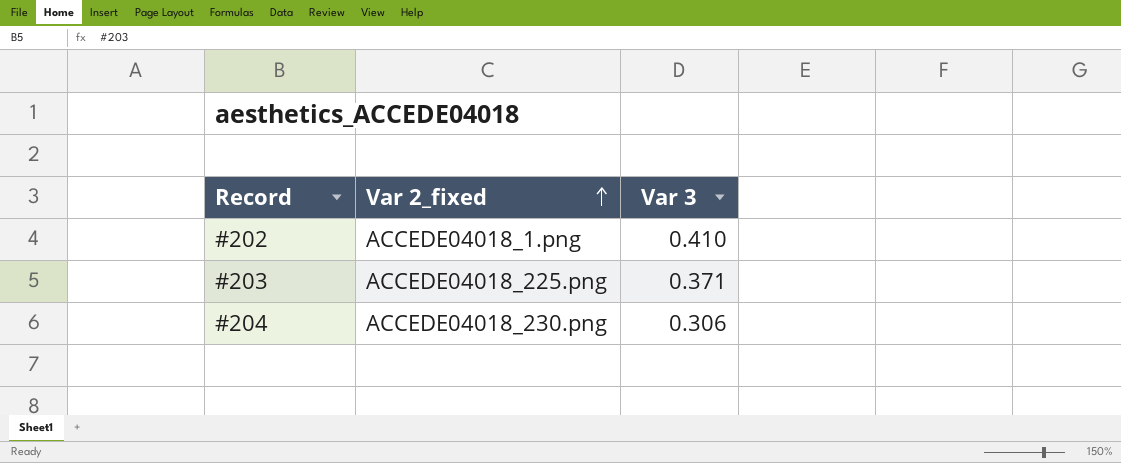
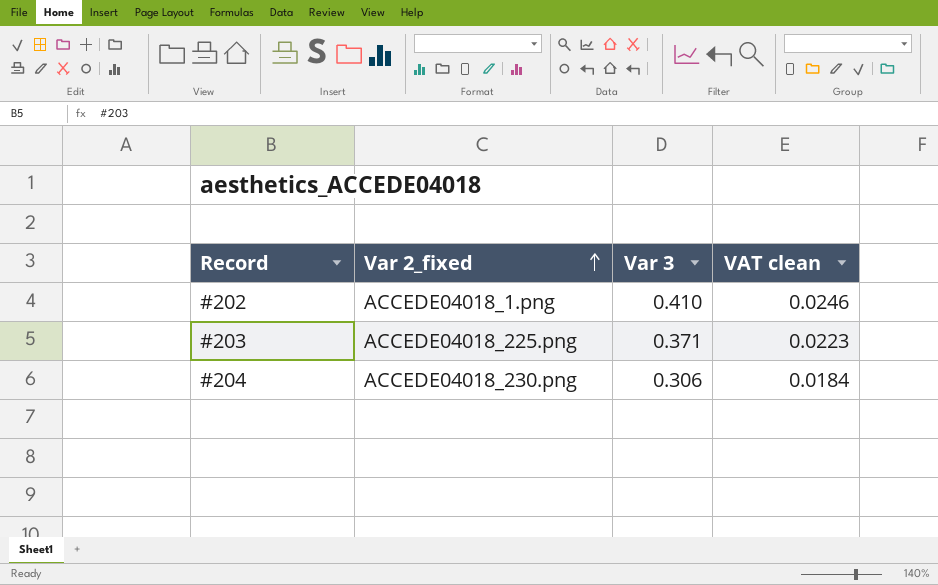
column VAT clean | formula: none -> [Var 3] * 0.06

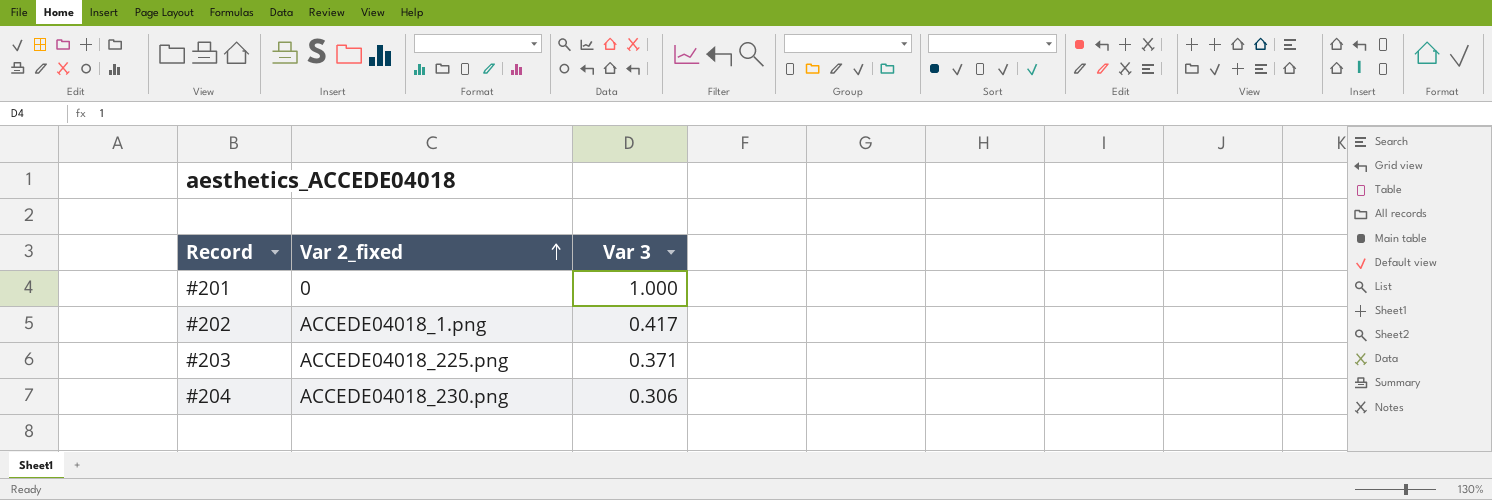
column VAT clean | formula: [Var 3] * 0.06 -> none
row #201: none -> 0 | 1.000
#202 | Var 3: 0.410 -> 0.417

